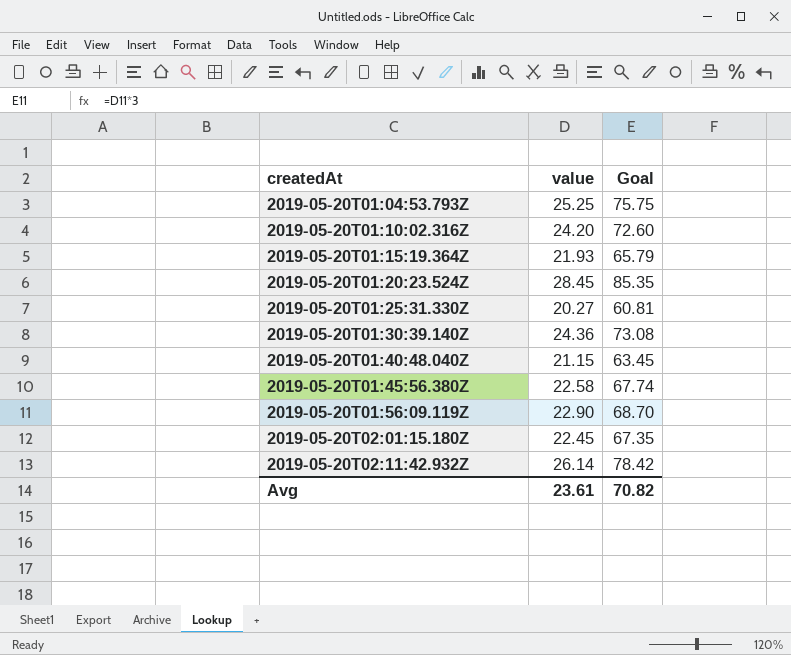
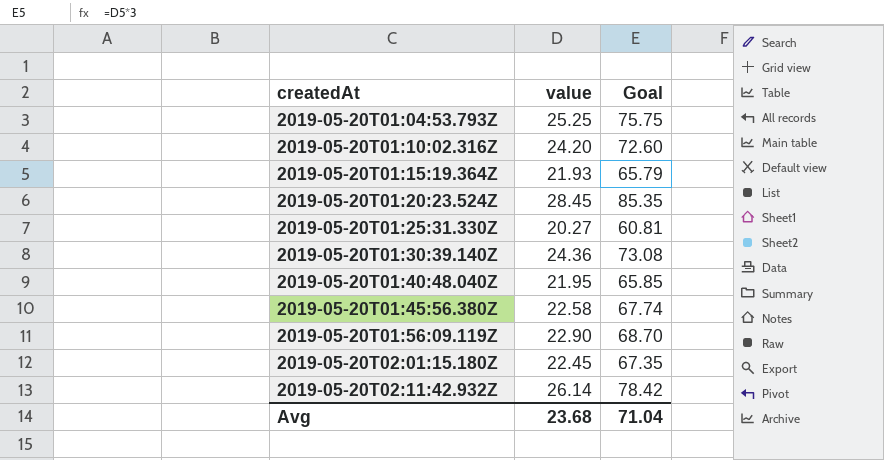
2019-05-20T01:40:48.040Z | value: 21.15 -> 21.95
2019-05-20T01:40:48.040Z | Goal: 63.45 -> 65.85
Avg | value: 23.61 -> 23.68
Avg | Goal: 70.82 -> 71.04

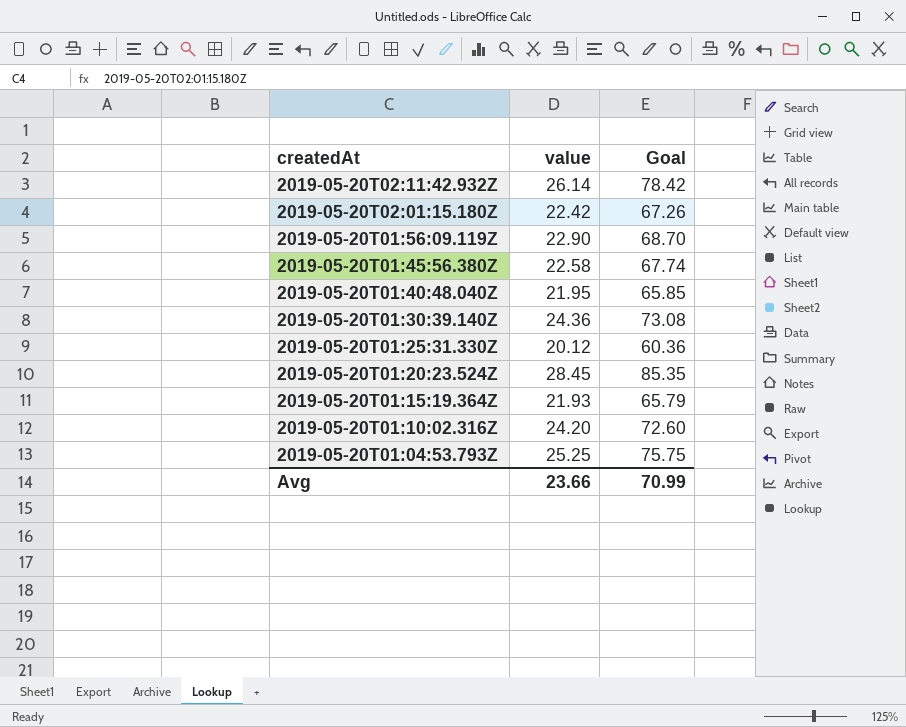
row order: createdAt ascending -> createdAt descending
2019-05-20T02:01:15.180Z | value: 22.45 -> 22.42
2019-05-20T02:01:15.180Z | Goal: 67.35 -> 67.26
2019-05-20T01:25:31.330Z | value: 20.27 -> 20.12
2019-05-20T01:25:31.330Z | Goal: 60.81 -> 60.36
Avg | value: 23.68 -> 23.66
Avg | Goal: 71.04 -> 70.99

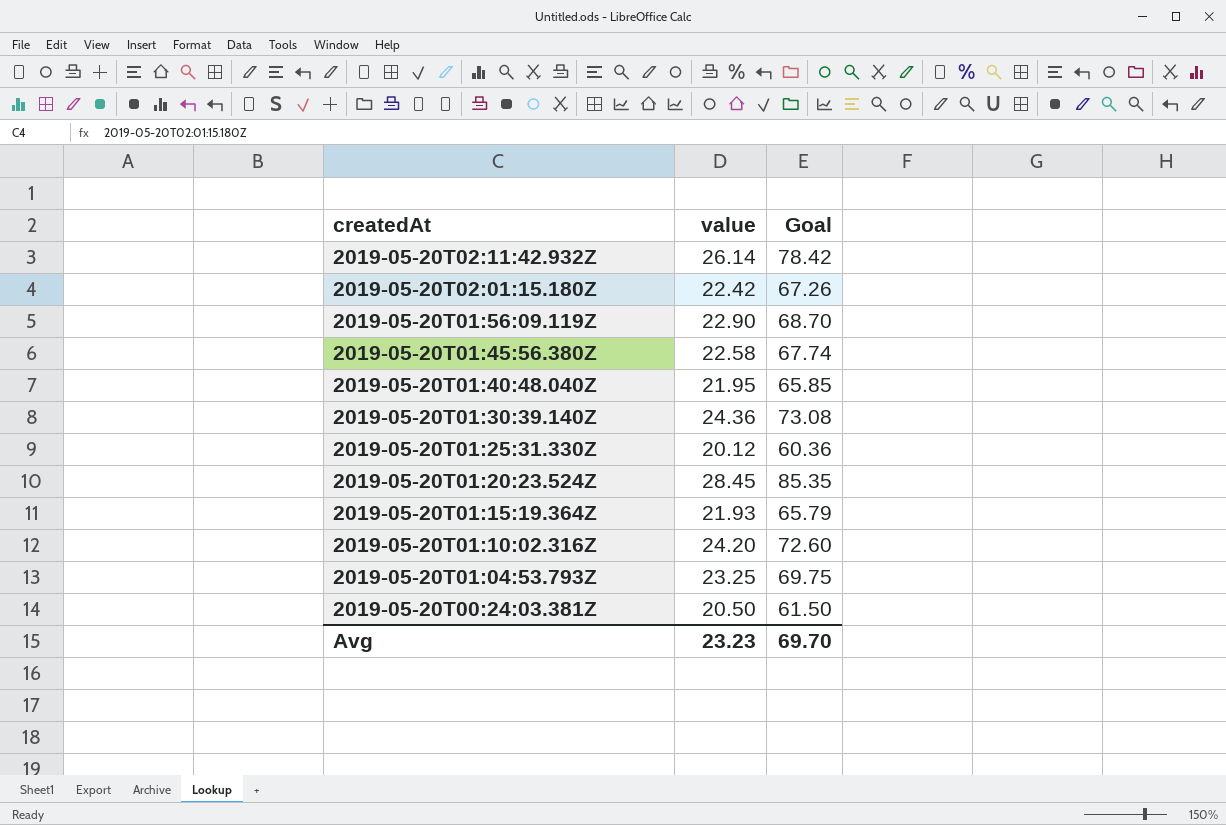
2019-05-20T01:04:53.793Z | value: 25.25 -> 23.25
2019-05-20T01:04:53.793Z | Goal: 75.75 -> 69.75
row 2019-05-20T00:24:03.381Z: none -> 20.50 | 61.50
Avg | value: 23.66 -> 23.23
Avg | Goal: 70.99 -> 69.70

